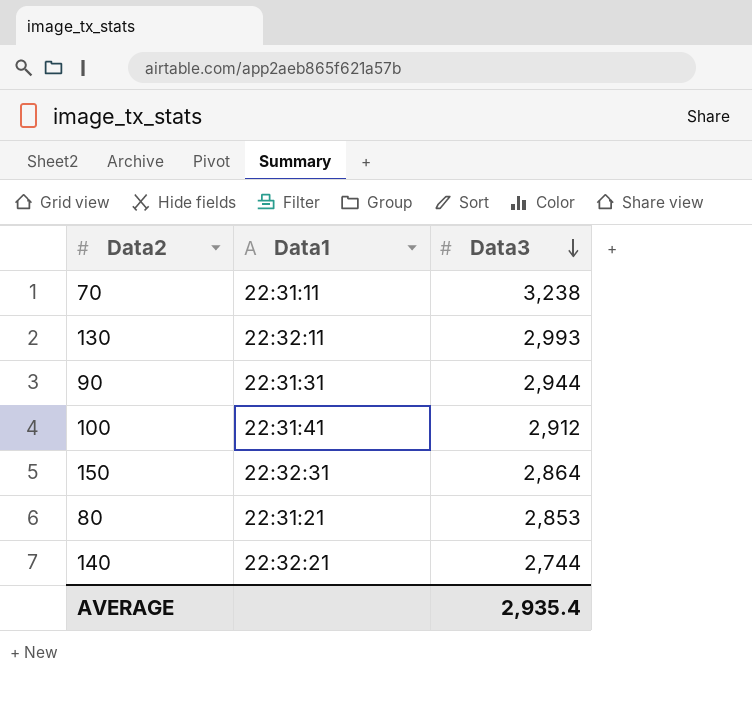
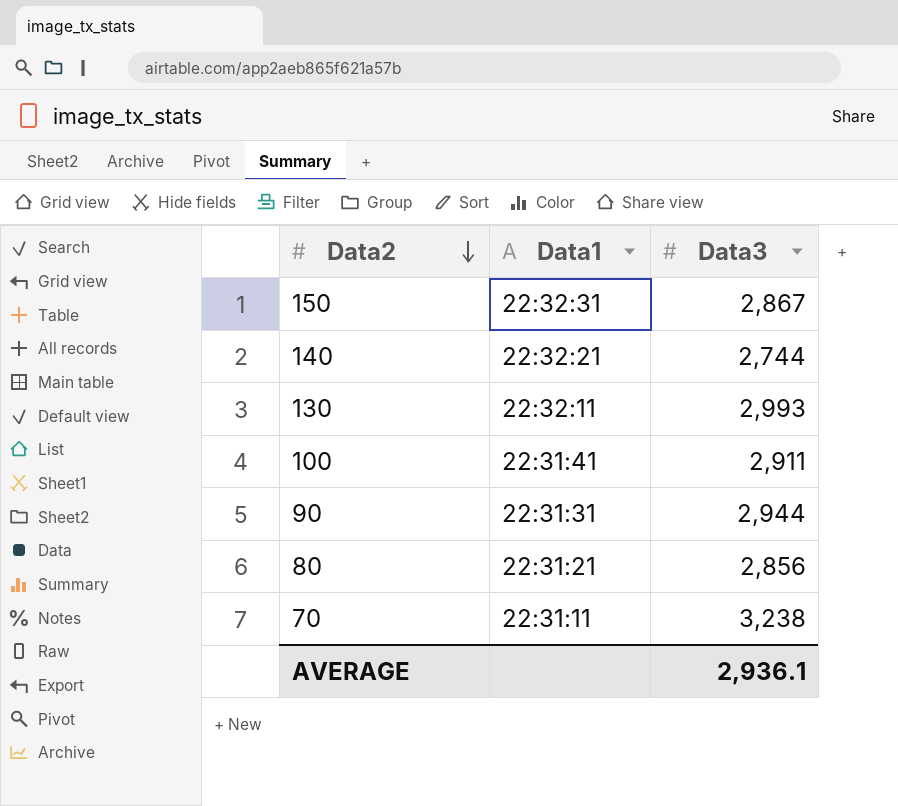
row order: Data3 descending -> Data2 descending
150 | Data3: 2,864 -> 2,867
100 | Data3: 2,912 -> 2,911
80 | Data3: 2,853 -> 2,856
AVERAGE | Data3: 2,935.4 -> 2,936.1

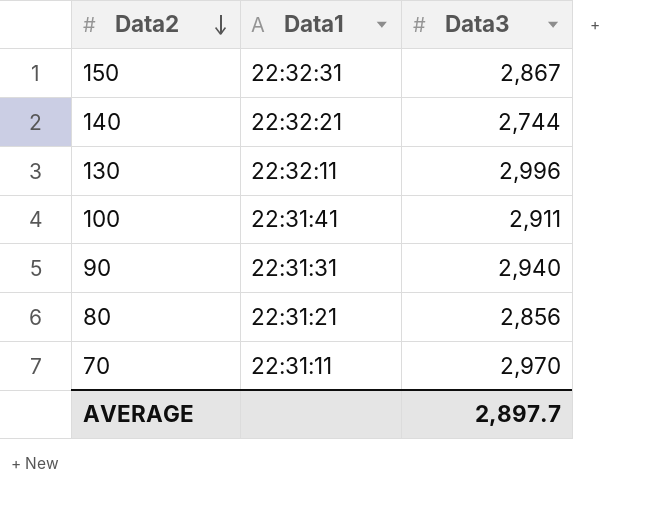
130 | Data3: 2,993 -> 2,996
90 | Data3: 2,944 -> 2,940
70 | Data3: 3,238 -> 2,970
AVERAGE | Data3: 2,936.1 -> 2,897.7

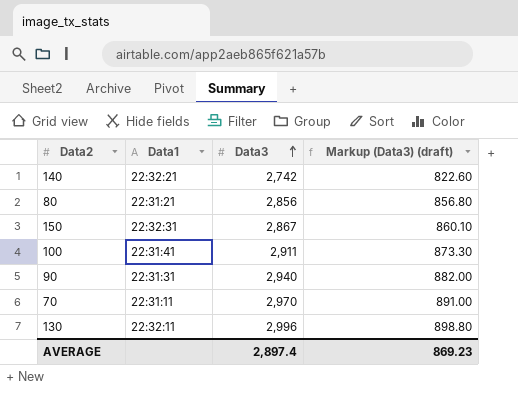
row order: Data2 descending -> Data3 ascending
column Markup (Data3) (draft) | formula: none -> [Data3] * 0.3
140 | Data3: 2,744 -> 2,742
AVERAGE | Data3: 2,897.7 -> 2,897.4

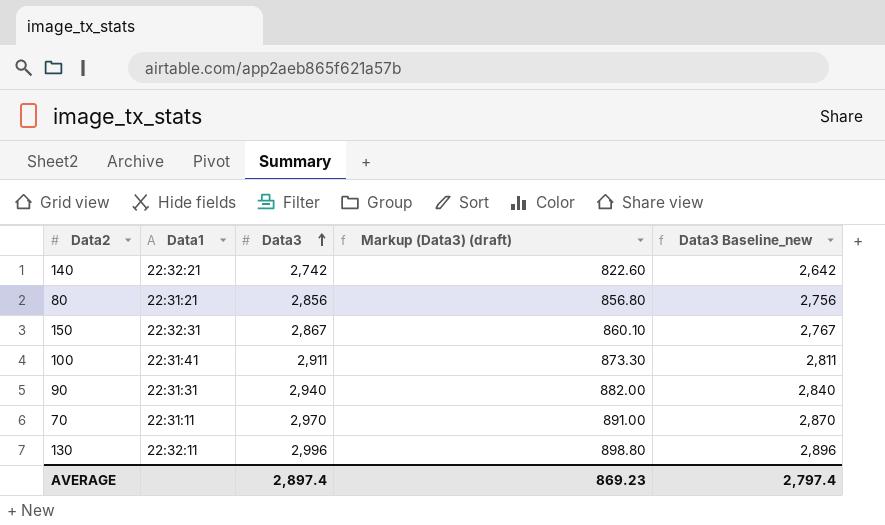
column Data3 Baseline_new | formula: none -> [Data3] - 100

